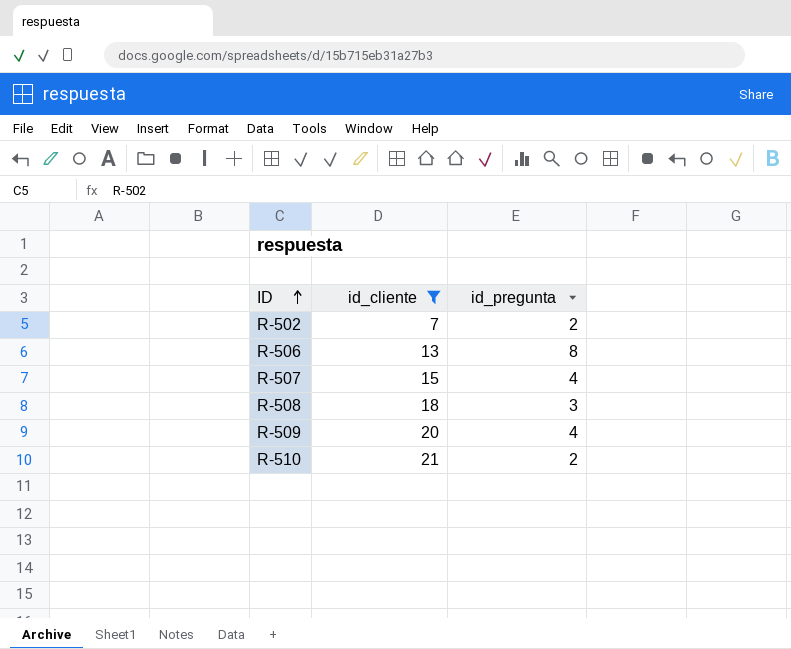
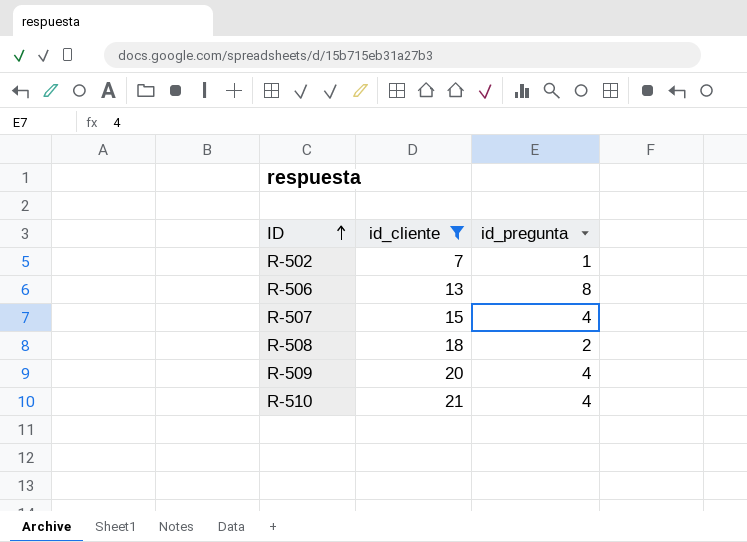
R-502 | id_pregunta: 2 -> 1
R-508 | id_pregunta: 3 -> 2
R-510 | id_pregunta: 2 -> 4

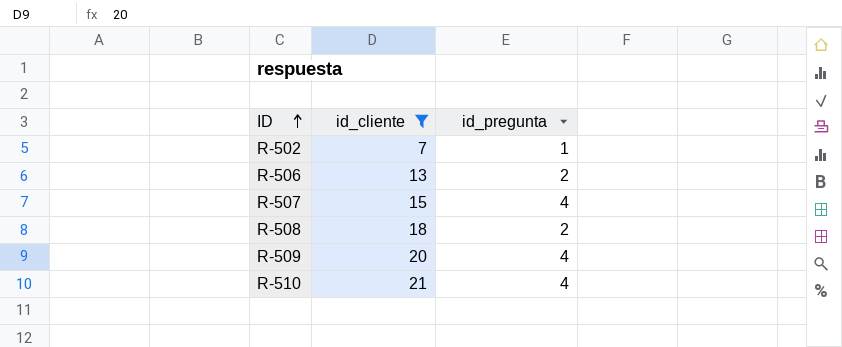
R-506 | id_pregunta: 8 -> 2

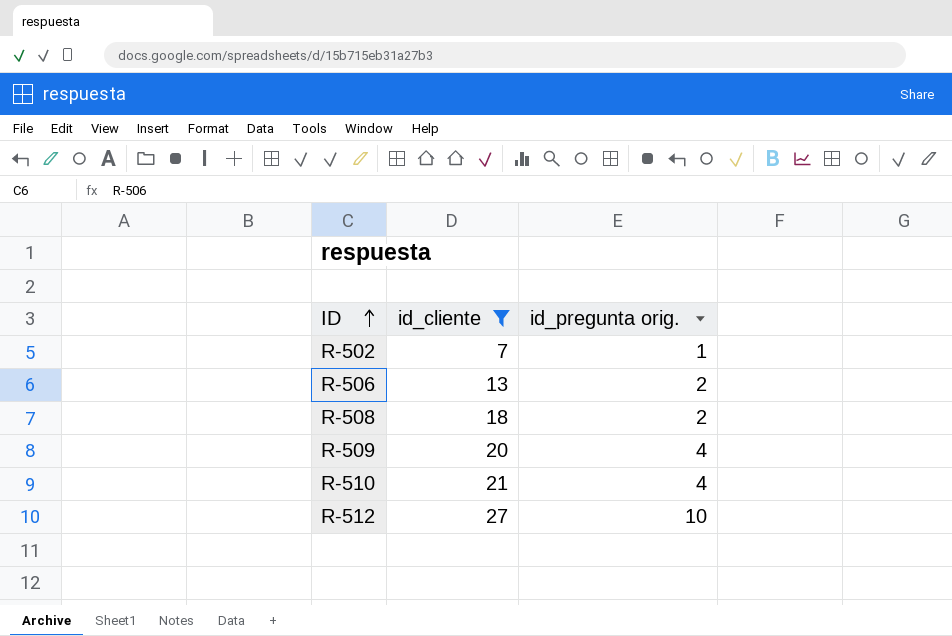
column name: id_pregunta -> id_pregunta orig.
row R-507: 15 | 4 -> none
row R-512: none -> 27 | 10

